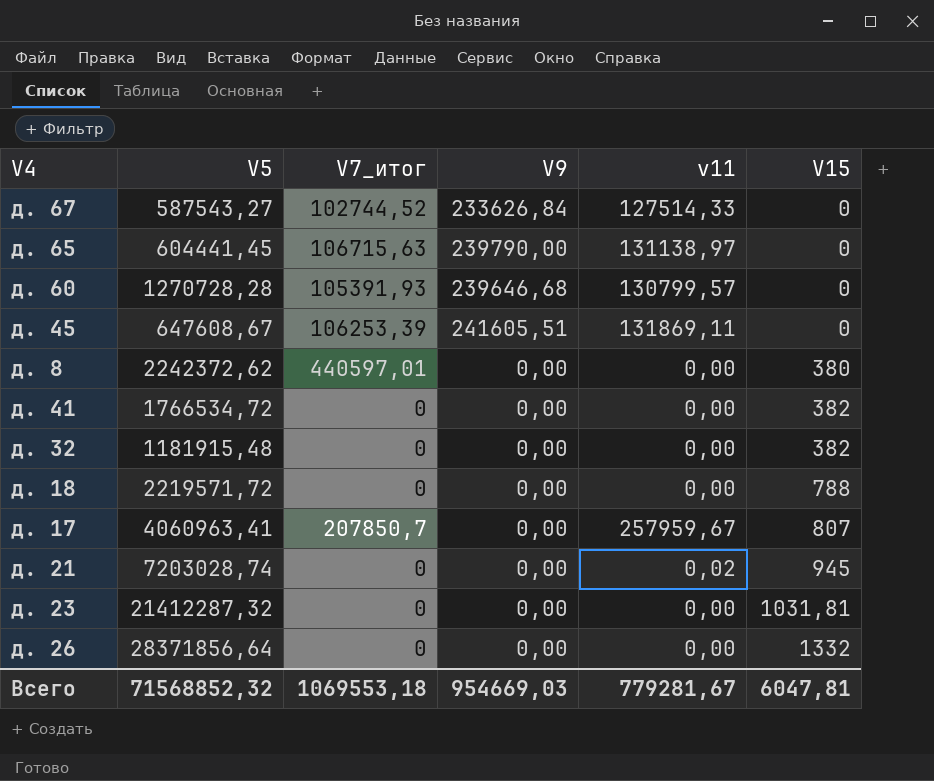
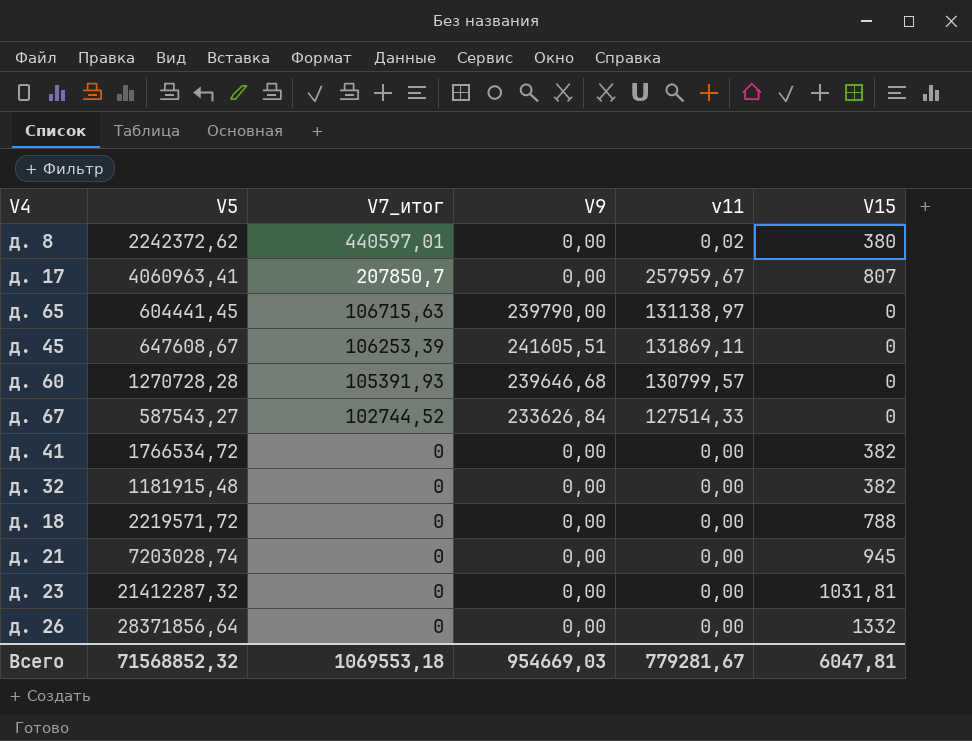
row order: V15 ascending -> V7_итог descending
д. 8 | v11: 0,00 -> 0,02
д. 21 | v11: 0,02 -> 0,00

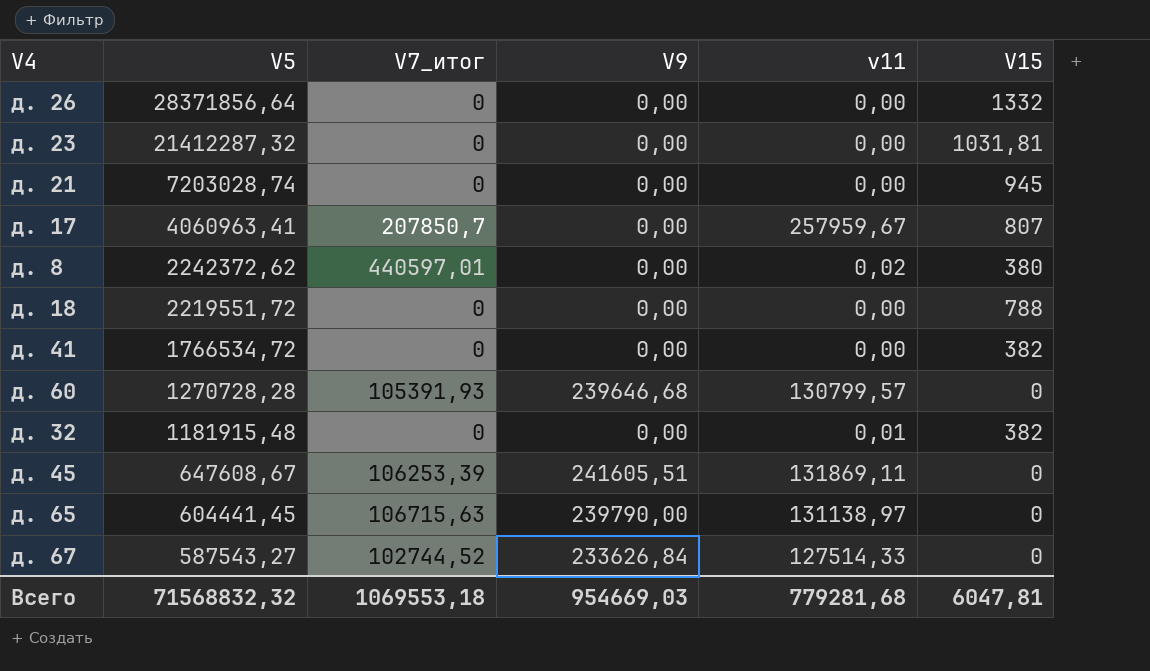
row order: V7_итог descending -> V5 descending
д. 18 | V5: 2219571,72 -> 2219551,72
д. 32 | v11: 0,00 -> 0,01
Всего | V5: 71568852,32 -> 71568832,32
Всего | v11: 779281,67 -> 779281,68

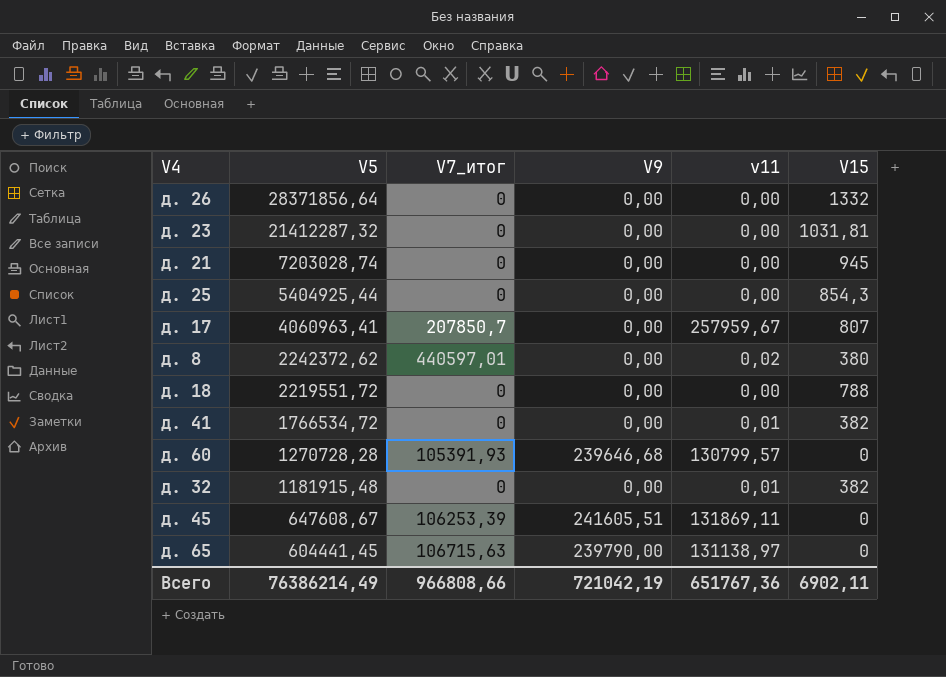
row д. 67: 587543,27 | 102744,52 | 233626,84 | 127514,33 | 0 -> none
row д. 25: none -> 5404925,44 | 0 | 0,00 | 0,00 | 854,3
д. 41 | v11: 0,00 -> 0,01
Всего | V5: 71568832,32 -> 76386214,49
Всего | V7_итог: 1069553,18 -> 966808,66
Всего | V9: 954669,03 -> 721042,19
Всего | v11: 779281,68 -> 651767,36
Всего | V15: 6047,81 -> 6902,11

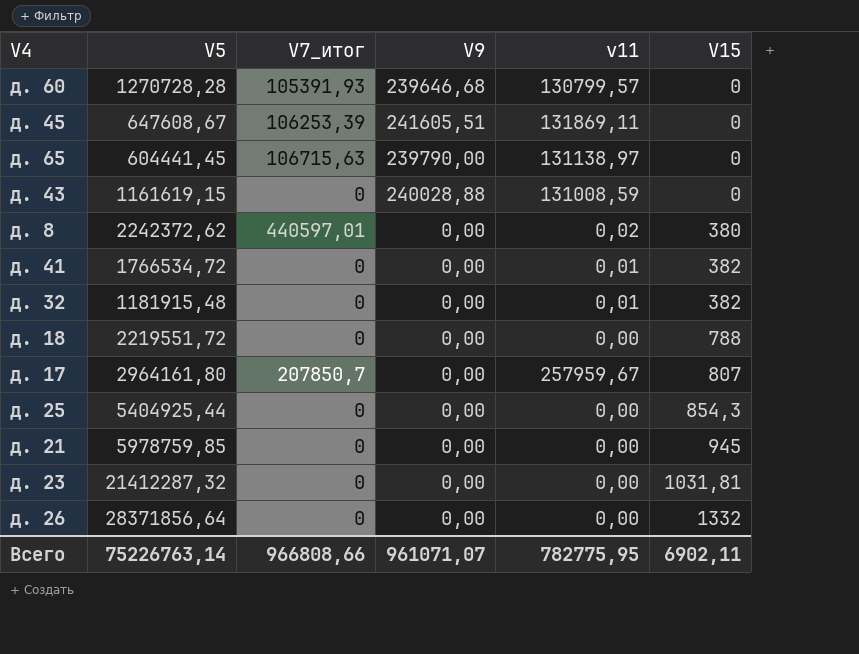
row order: V5 descending -> V15 ascending
row д. 43: none -> 1161619,15 | 0 | 240028,88 | 131008,59 | 0
д. 17 | V5: 4060963,41 -> 2964161,80
д. 21 | V5: 7203028,74 -> 5978759,85
Всего | V5: 76386214,49 -> 75226763,14
Всего | V9: 721042,19 -> 961071,07
Всего | v11: 651767,36 -> 782775,95

